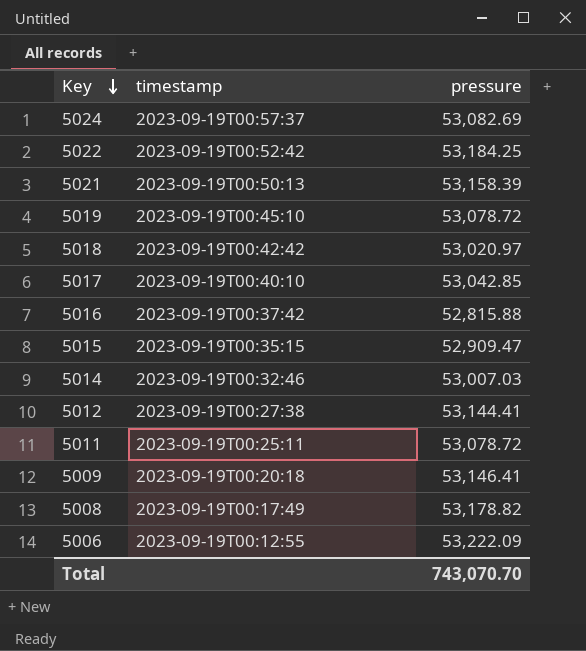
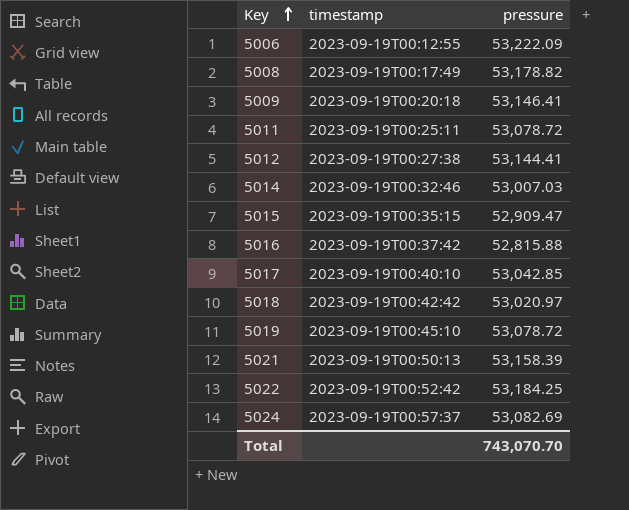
row order: Key descending -> Key ascending

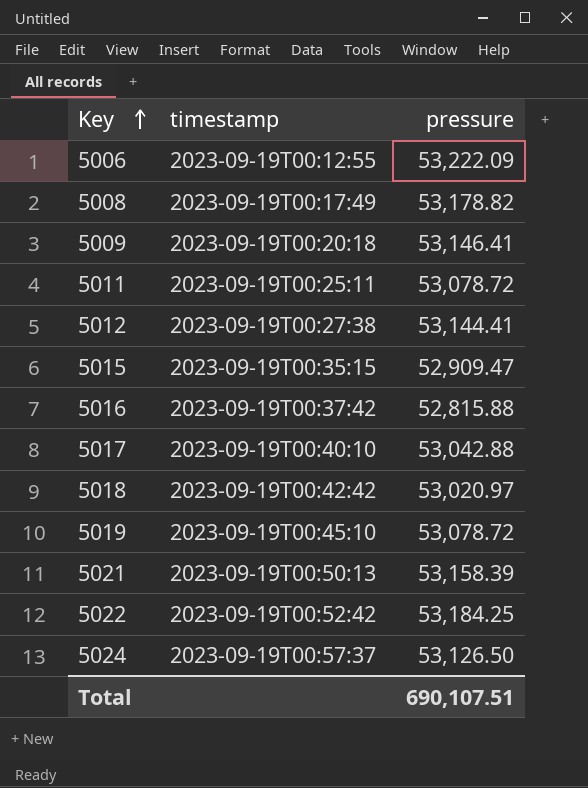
row 5014: 2023-09-19T00:32:46 | 53,007.03 -> none
5017 | pressure: 53,042.85 -> 53,042.88
5024 | pressure: 53,082.69 -> 53,126.50
Total | pressure: 743,070.70 -> 690,107.51

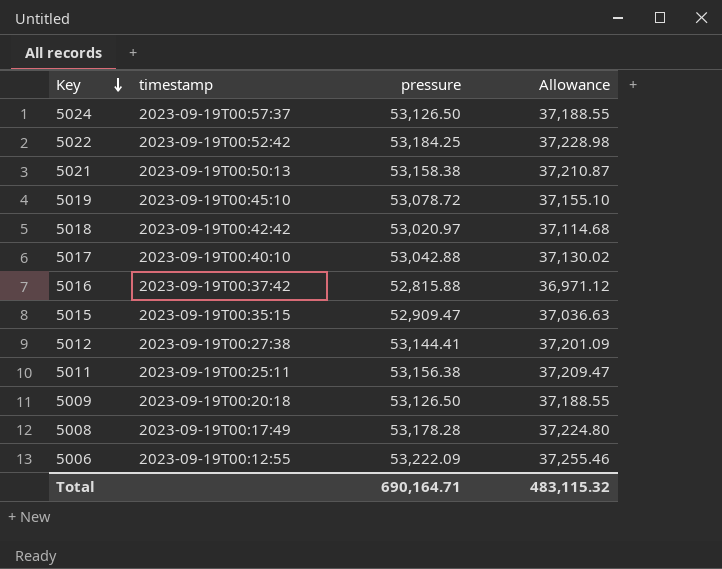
row order: Key ascending -> Key descending
column Allowance | formula: none -> [pressure] * 0.7
5021 | pressure: 53,158.39 -> 53,158.38
5011 | pressure: 53,078.72 -> 53,156.38
5009 | pressure: 53,146.41 -> 53,126.50
5008 | pressure: 53,178.82 -> 53,178.28
Total | pressure: 690,107.51 -> 690,164.71

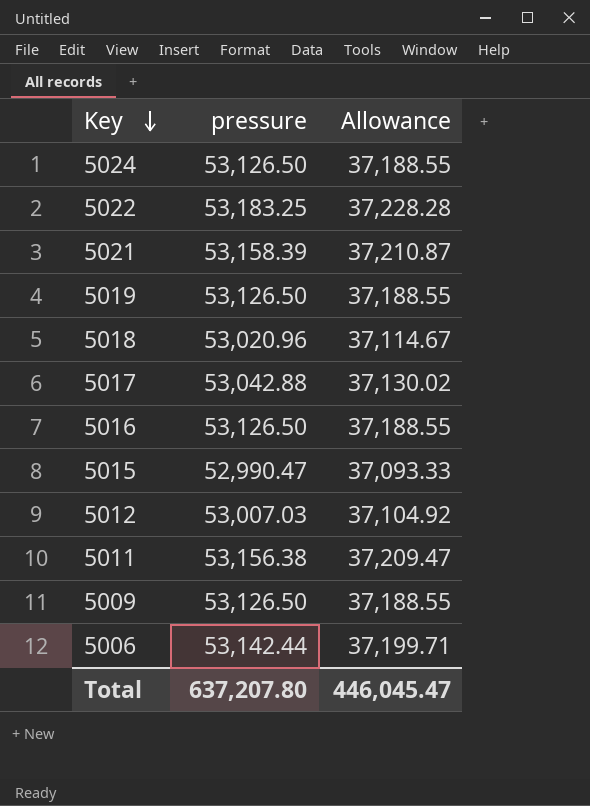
column timestamp | position: 2 -> none
row 5008: 2023-09-19T00:17:49 | 53,178.28 | 37,224.80 -> none
5022 | pressure: 53,184.25 -> 53,183.25
5022 | Allowance: 37,228.98 -> 37,228.28
5021 | pressure: 53,158.38 -> 53,158.39
5019 | pressure: 53,078.72 -> 53,126.50
5019 | Allowance: 37,155.10 -> 37,188.55
5018 | pressure: 53,020.97 -> 53,020.96
5018 | Allowance: 37,114.68 -> 37,114.67
5016 | pressure: 52,815.88 -> 53,126.50
5016 | Allowance: 36,971.12 -> 37,188.55
5015 | pressure: 52,909.47 -> 52,990.47
5015 | Allowance: 37,036.63 -> 37,093.33
5012 | pressure: 53,144.41 -> 53,007.03
5012 | Allowance: 37,201.09 -> 37,104.92
5006 | pressure: 53,222.09 -> 53,142.44
5006 | Allowance: 37,255.46 -> 37,199.71
Total | pressure: 690,164.71 -> 637,207.80
Total | Allowance: 483,115.32 -> 446,045.47

